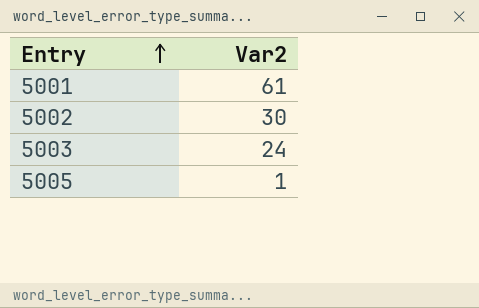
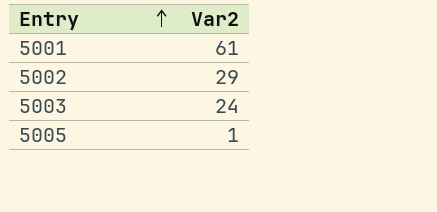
5002 | Var2: 30 -> 29

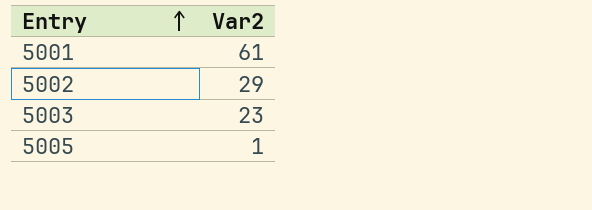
5003 | Var2: 24 -> 23

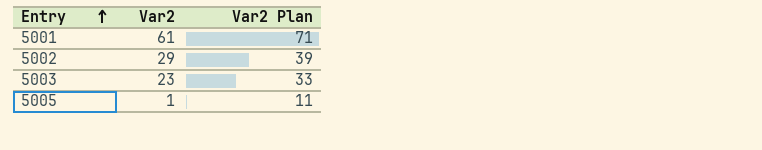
column Var2 Plan | formula: none -> [Var2] + 10

